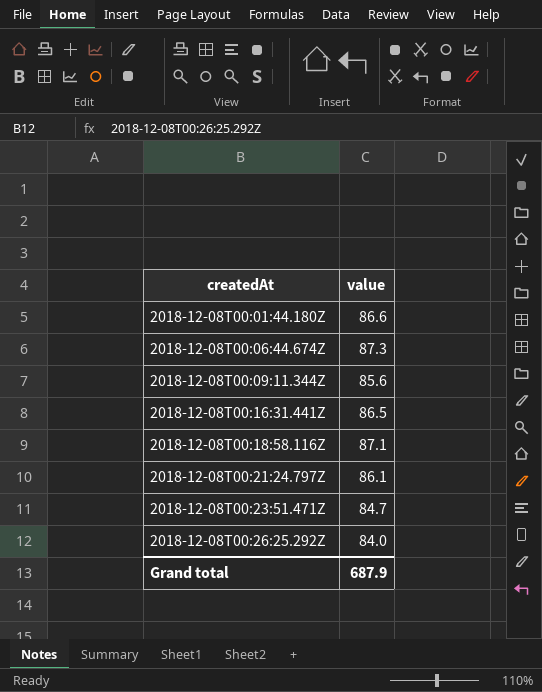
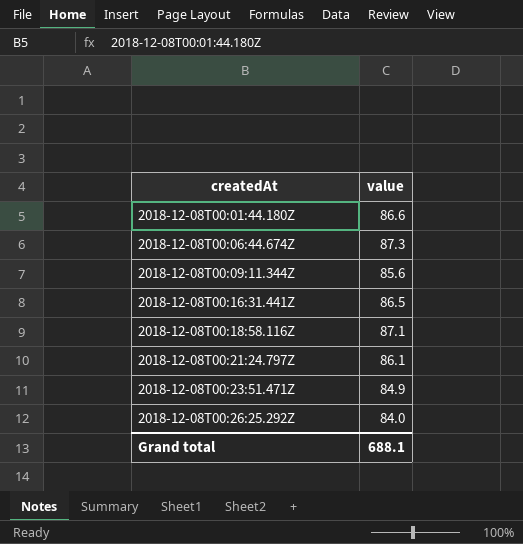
2018-12-08T00:23:51.471Z | value: 84.7 -> 84.9
Grand total | value: 687.9 -> 688.1

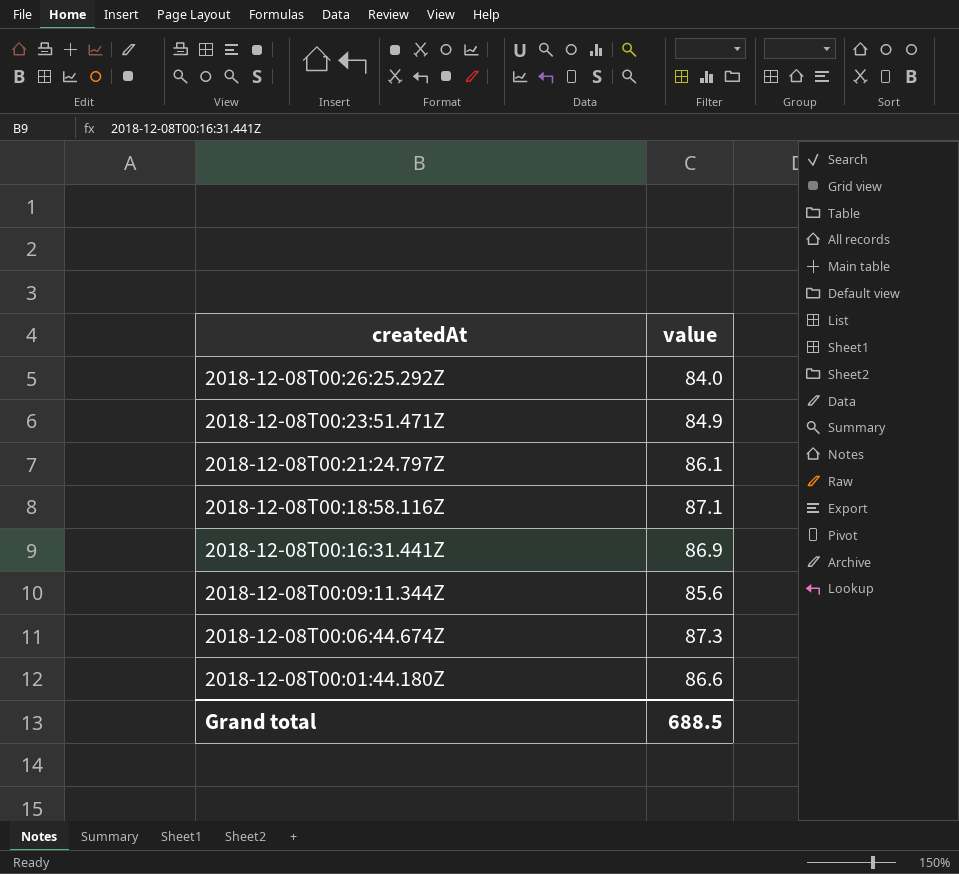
row order: createdAt ascending -> createdAt descending
2018-12-08T00:16:31.441Z | value: 86.5 -> 86.9
Grand total | value: 688.1 -> 688.5

